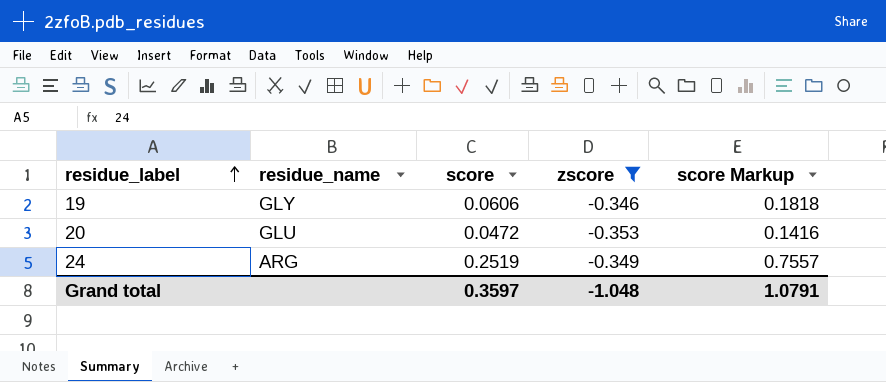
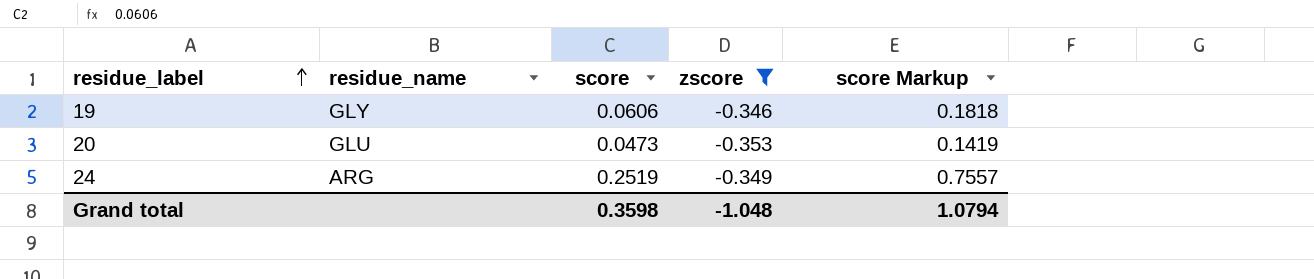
20 | score: 0.0472 -> 0.0473
20 | score Markup: 0.1416 -> 0.1419
Grand total | score: 0.3597 -> 0.3598
Grand total | score Markup: 1.0791 -> 1.0794

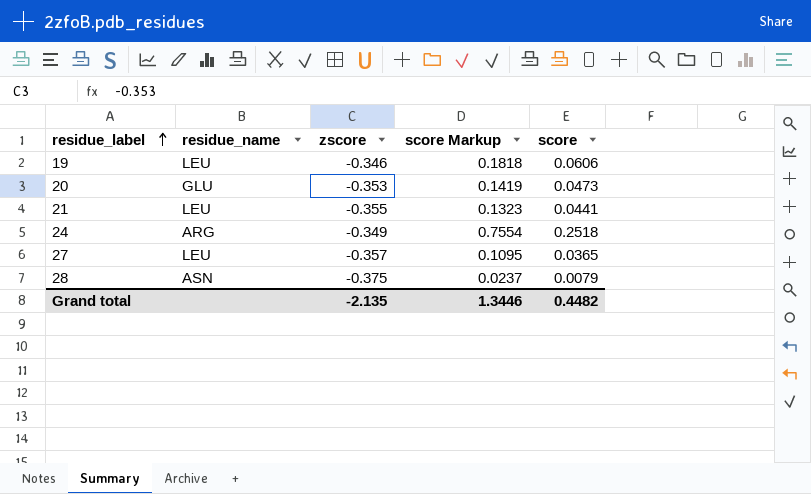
filter: zscore >= -0.353 -> none
column score | position: 3 -> 5
19 | residue_name: GLY -> LEU
24 | score Markup: 0.7557 -> 0.7554
24 | score: 0.2519 -> 0.2518
Grand total | zscore: -1.048 -> -2.135
Grand total | score Markup: 1.0794 -> 1.3446
Grand total | score: 0.3598 -> 0.4482

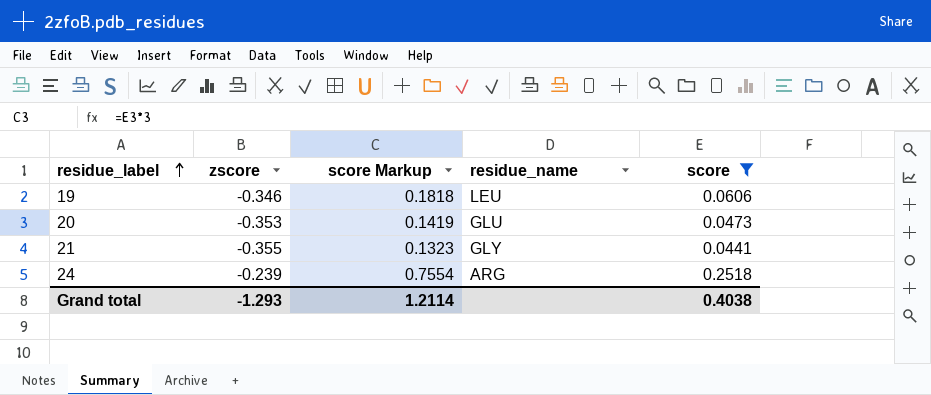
filter: none -> score >= 0.0441
column residue_name | position: 2 -> 4
21 | residue_name: LEU -> GLY
24 | zscore: -0.349 -> -0.239
Grand total | zscore: -2.135 -> -1.293
Grand total | score Markup: 1.3446 -> 1.2114
Grand total | score: 0.4482 -> 0.4038

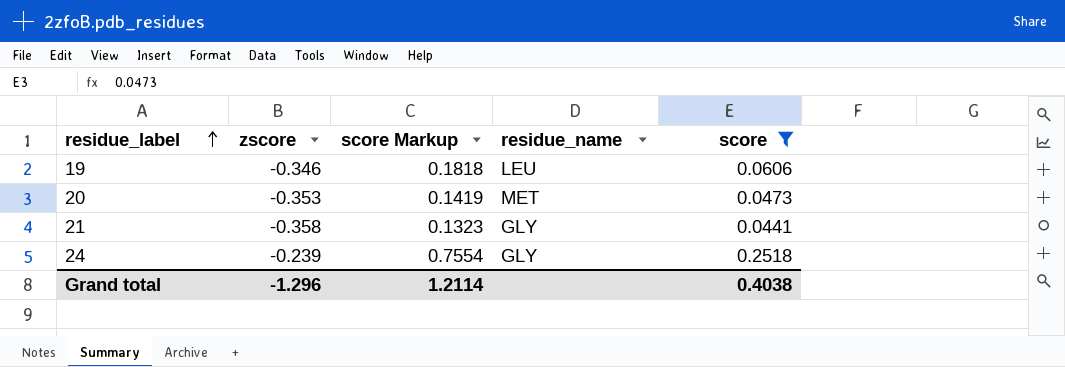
20 | residue_name: GLU -> MET
21 | zscore: -0.355 -> -0.358
24 | residue_name: ARG -> GLY
Grand total | zscore: -1.293 -> -1.296

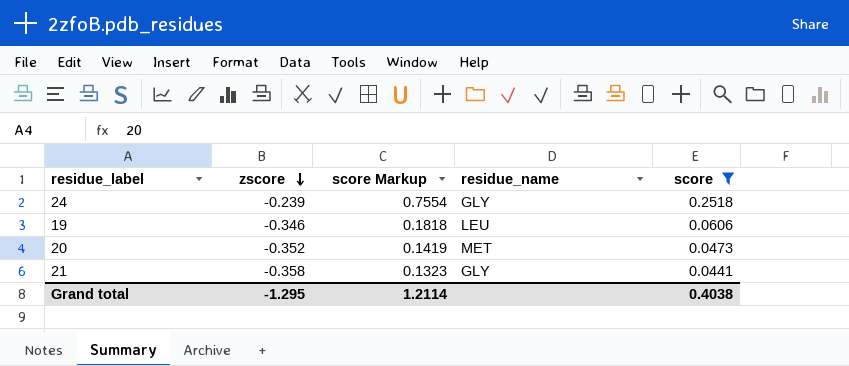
row order: residue_label ascending -> zscore descending
20 | zscore: -0.353 -> -0.352
Grand total | zscore: -1.296 -> -1.295

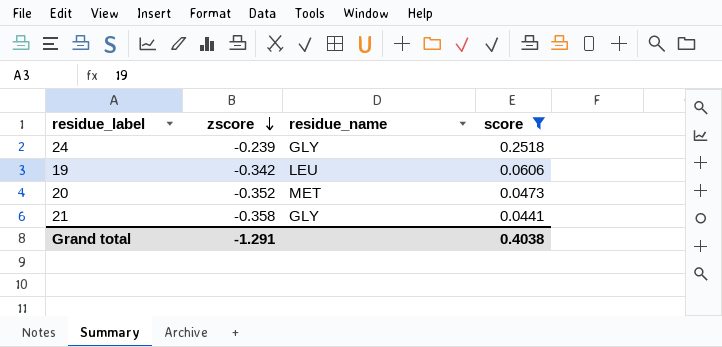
column score Markup | formula: [score] * 3 -> none
19 | zscore: -0.346 -> -0.342
Grand total | zscore: -1.295 -> -1.291

